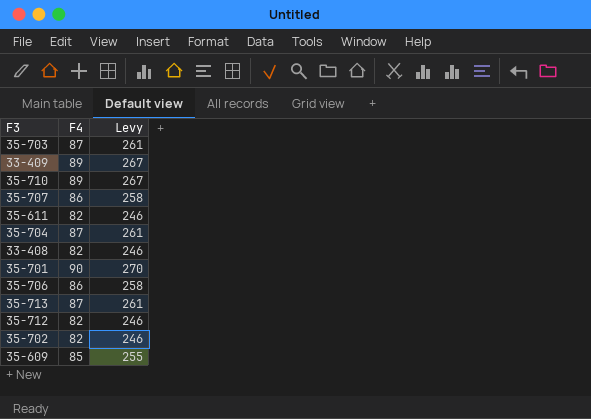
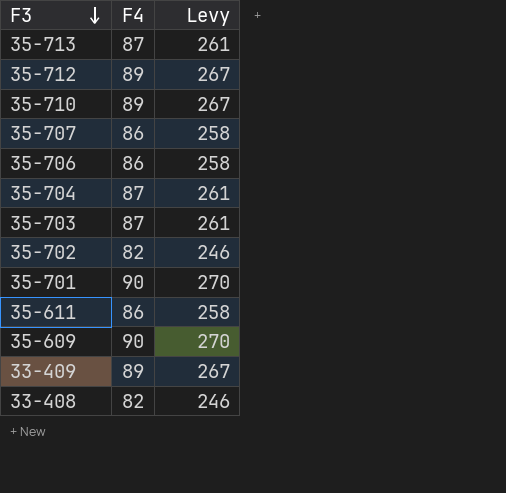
row order: none -> F3 descending
35-712 | F4: 82 -> 89
35-712 | Levy: 246 -> 267
35-611 | F4: 82 -> 86
35-611 | Levy: 246 -> 258
35-609 | F4: 85 -> 90
35-609 | Levy: 255 -> 270

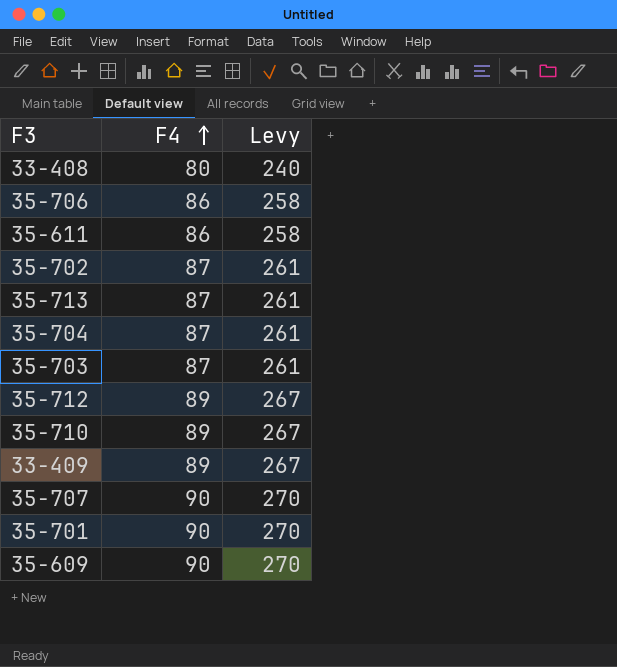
row order: F3 descending -> F4 ascending
33-408 | F4: 82 -> 80
33-408 | Levy: 246 -> 240
35-702 | F4: 82 -> 87
35-702 | Levy: 246 -> 261
35-707 | F4: 86 -> 90
35-707 | Levy: 258 -> 270

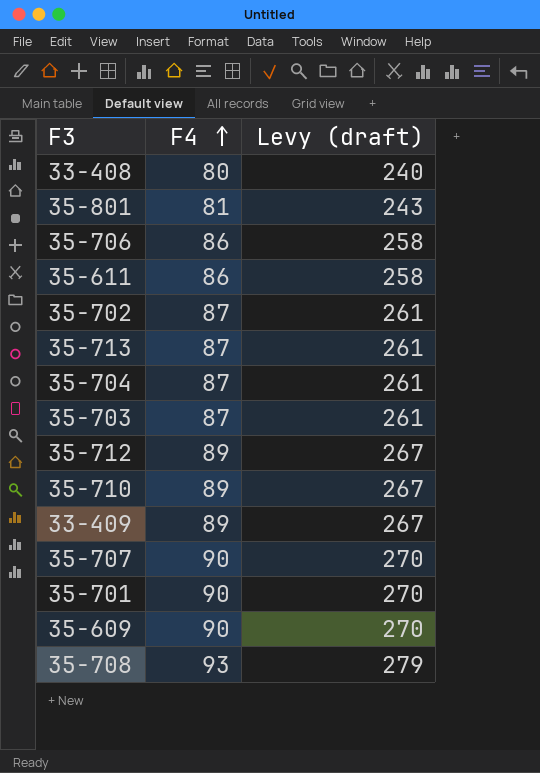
column name: Levy -> Levy (draft)
row 35-801: none -> 81 | 243
row 35-708: none -> 93 | 279

